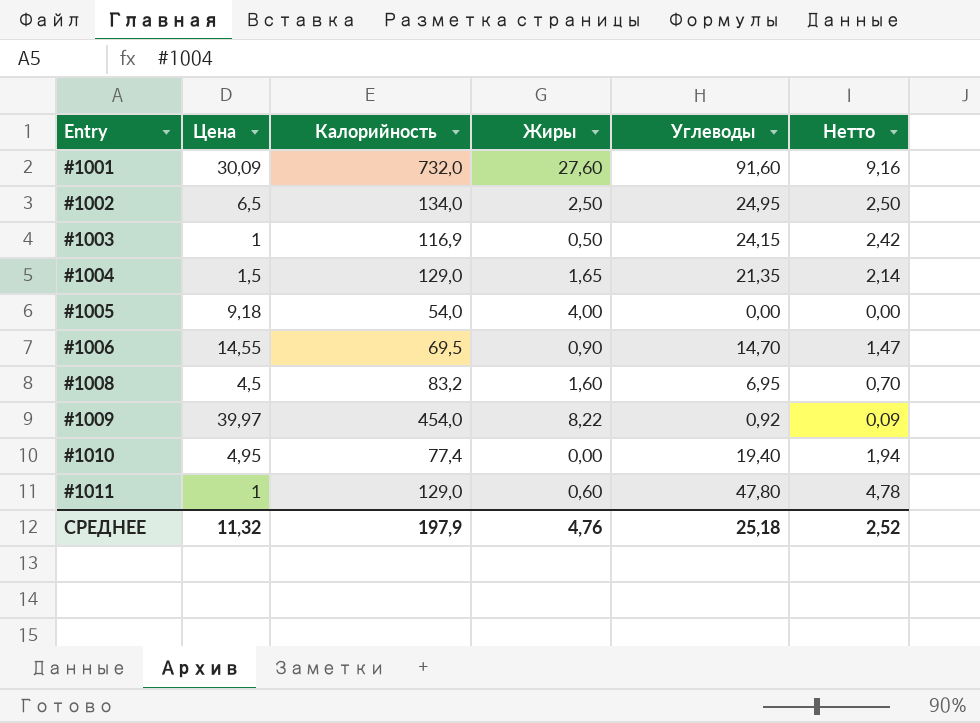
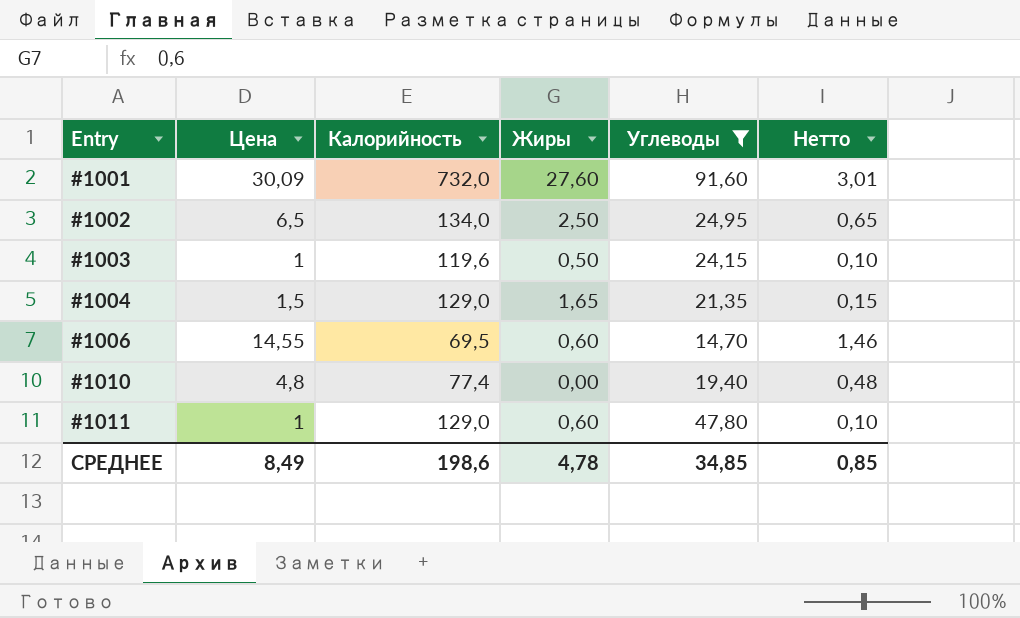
filter: none -> Углеводы >= 14,70
column Нетто | formula: [Углеводы] * 0,1 -> [Цена] * 0,1
#1003 | Калорийность: 116,9 -> 119,6
#1006 | Жиры: 0,90 -> 0,60
#1010 | Цена: 4,95 -> 4,8
СРЕДНЕЕ | Цена: 11,32 -> 8,49
СРЕДНЕЕ | Калорийность: 197,9 -> 198,6
СРЕДНЕЕ | Жиры: 4,76 -> 4,78
СРЕДНЕЕ | Углеводы: 25,18 -> 34,85
СРЕДНЕЕ | Нетто: 2,52 -> 0,85

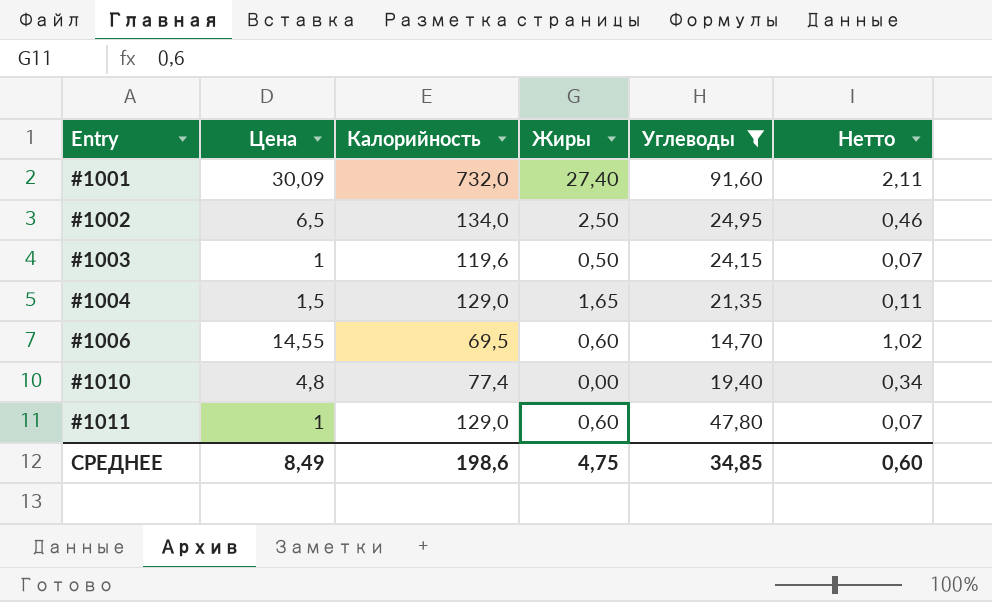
column Нетто | formula: [Цена] * 0,1 -> [Цена] * 0,07
#1001 | Жиры: 27,60 -> 27,40
СРЕДНЕЕ | Жиры: 4,78 -> 4,75
СРЕДНЕЕ | Нетто: 0,85 -> 0,60

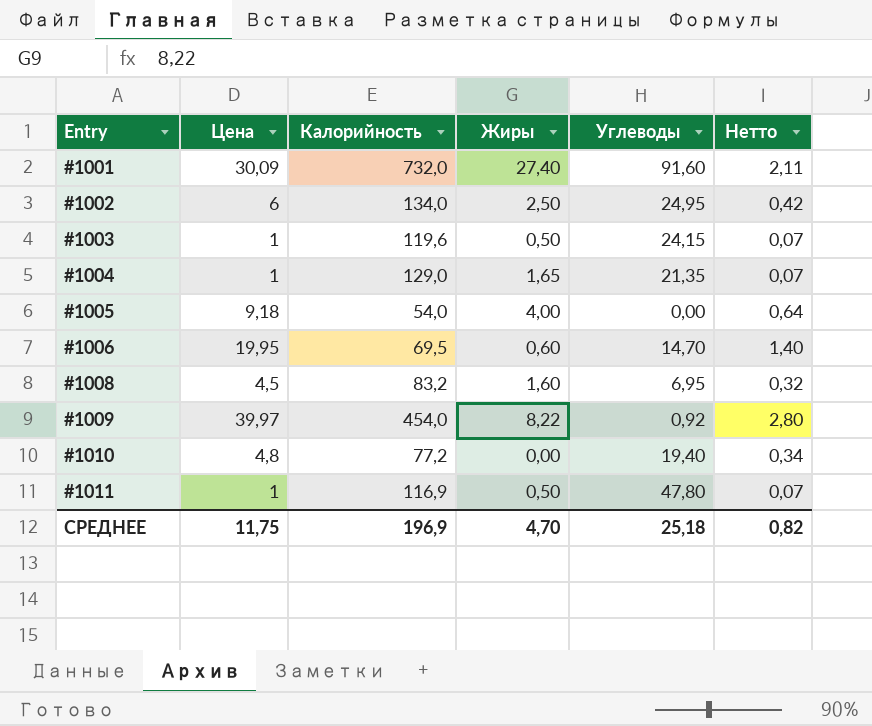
filter: Углеводы >= 14,70 -> none
#1002 | Цена: 6,5 -> 6
#1002 | Нетто: 0,46 -> 0,42
#1004 | Цена: 1,5 -> 1
#1004 | Нетто: 0,11 -> 0,07
#1006 | Цена: 14,55 -> 19,95
#1006 | Нетто: 1,02 -> 1,40
#1010 | Калорийность: 77,4 -> 77,2
#1011 | Калорийность: 129,0 -> 116,9
#1011 | Жиры: 0,60 -> 0,50
СРЕДНЕЕ | Цена: 8,49 -> 11,75
СРЕДНЕЕ | Калорийность: 198,6 -> 196,9
СРЕДНЕЕ | Жиры: 4,75 -> 4,70
СРЕДНЕЕ | Углеводы: 34,85 -> 25,18
СРЕДНЕЕ | Нетто: 0,60 -> 0,82

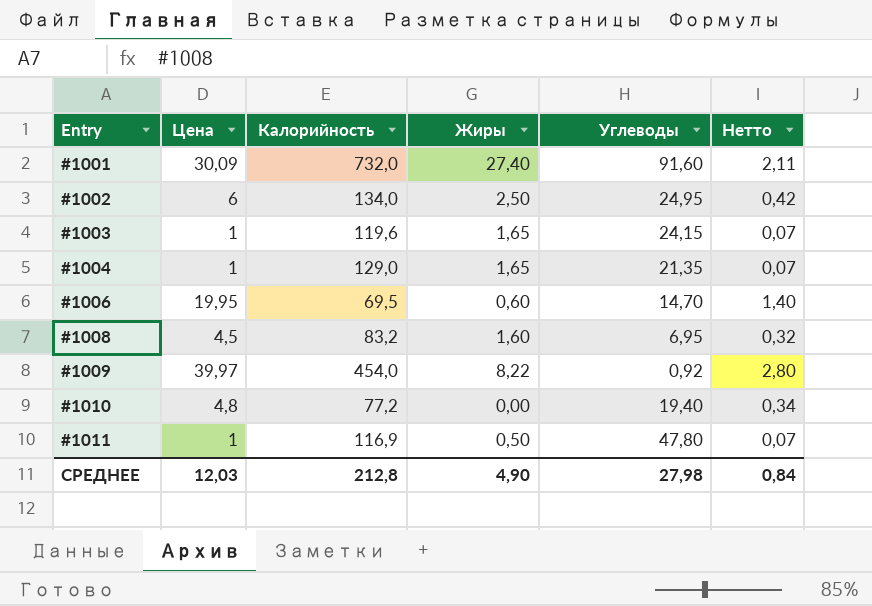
row #1005: 9,18 | 54,0 | 4,00 | 0,00 | 0,64 -> none
#1003 | Жиры: 0,50 -> 1,65
СРЕДНЕЕ | Цена: 11,75 -> 12,03
СРЕДНЕЕ | Калорийность: 196,9 -> 212,8
СРЕДНЕЕ | Жиры: 4,70 -> 4,90
СРЕДНЕЕ | Углеводы: 25,18 -> 27,98
СРЕДНЕЕ | Нетто: 0,82 -> 0,84

